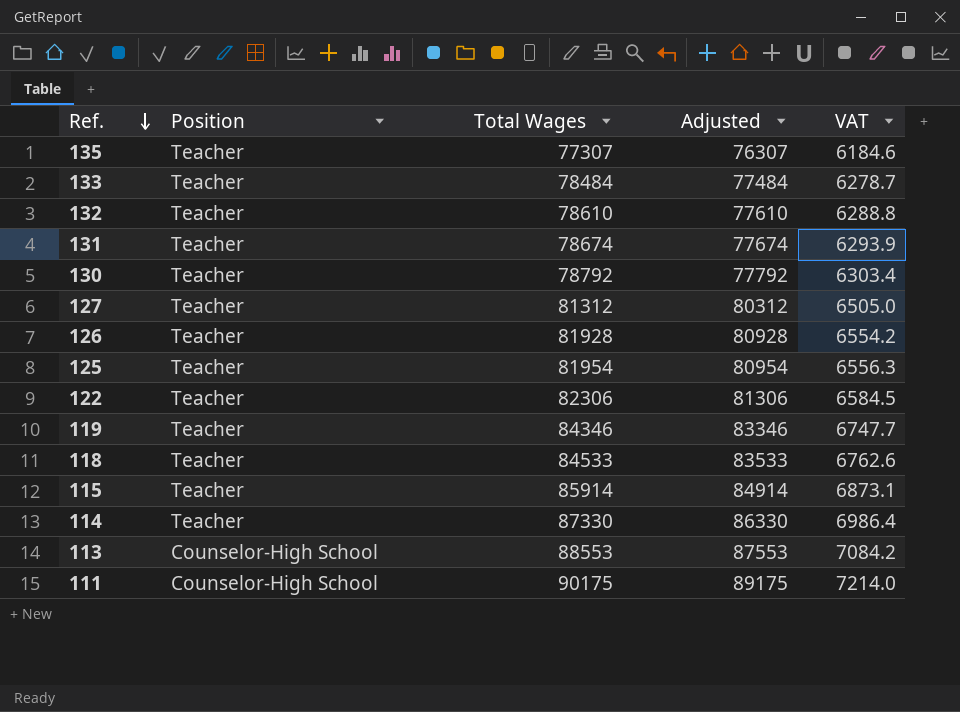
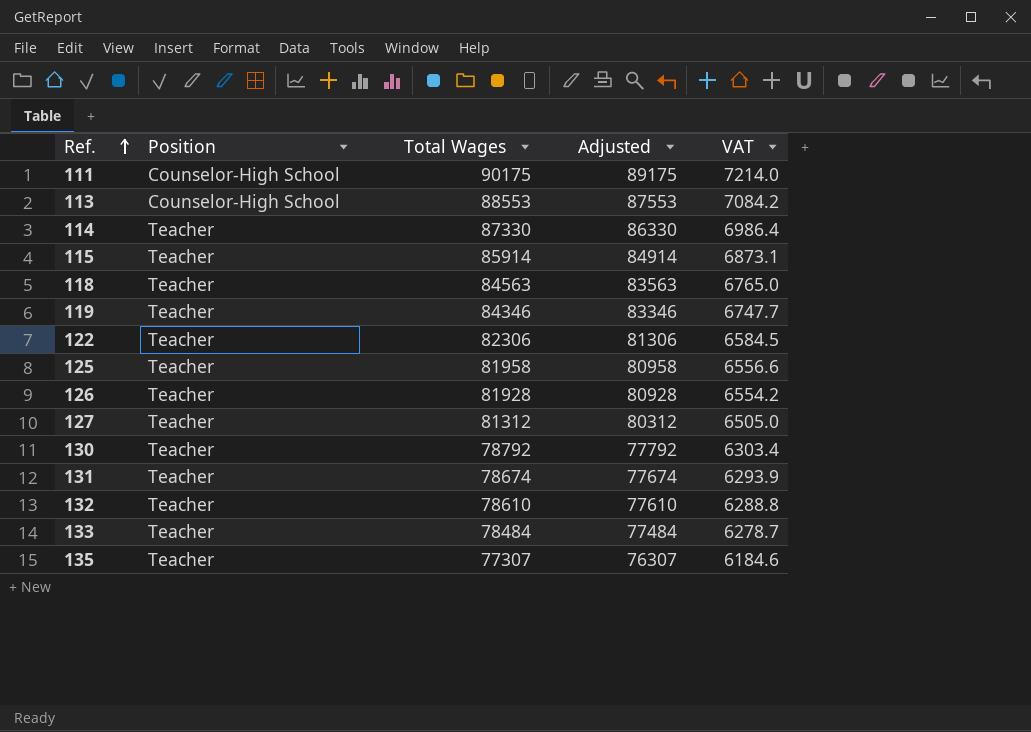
row order: Ref. descending -> Ref. ascending
118 | Total Wages: 84533 -> 84563
118 | Adjusted: 83533 -> 83563
118 | VAT: 6762.6 -> 6765.0
125 | Total Wages: 81954 -> 81958
125 | Adjusted: 80954 -> 80958
125 | VAT: 6556.3 -> 6556.6

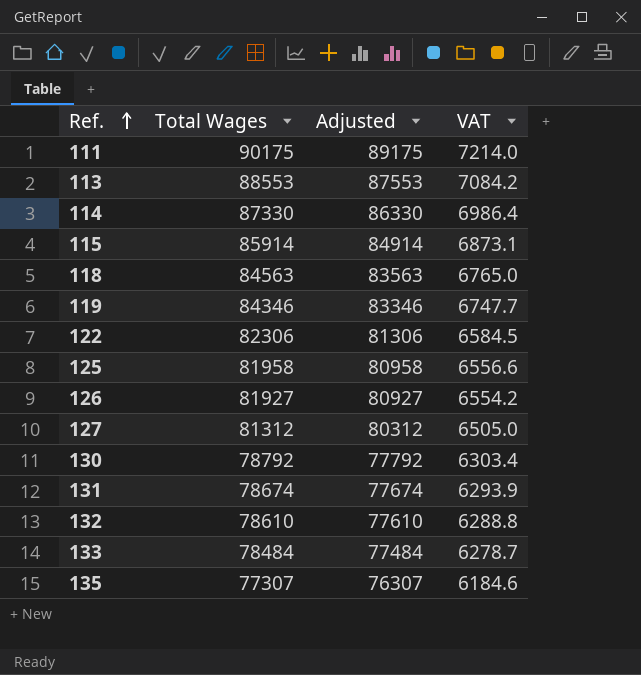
column Position | position: 2 -> none
126 | Total Wages: 81928 -> 81927
126 | Adjusted: 80928 -> 80927

